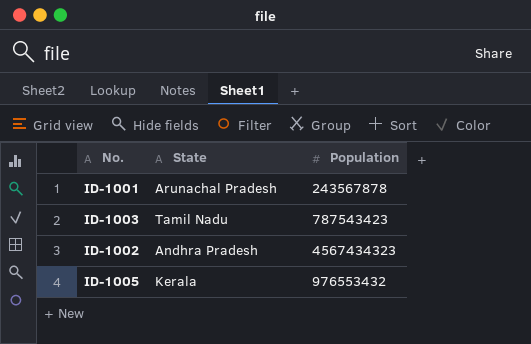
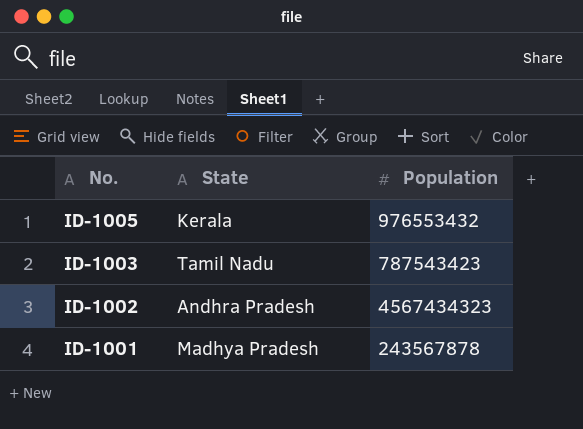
row order: none -> No. descending
ID-1001 | State: Arunachal Pradesh -> Madhya Pradesh

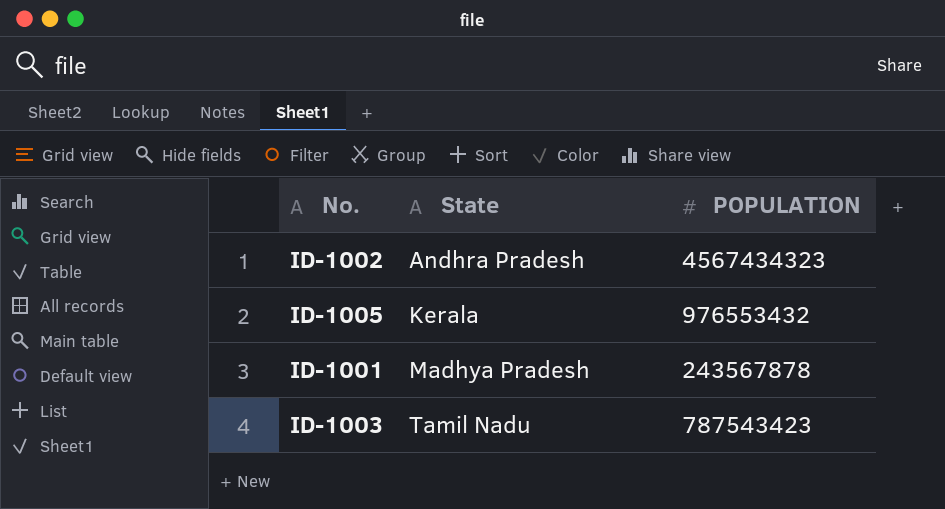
row order: No. descending -> State ascending
column name: Population -> POPULATION

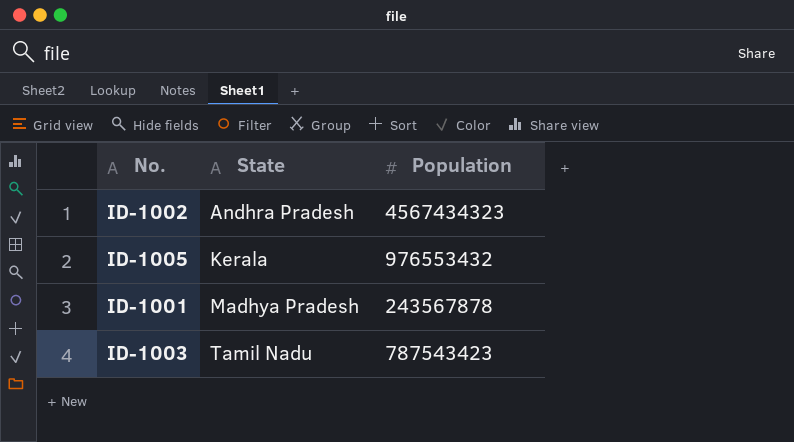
column name: POPULATION -> Population

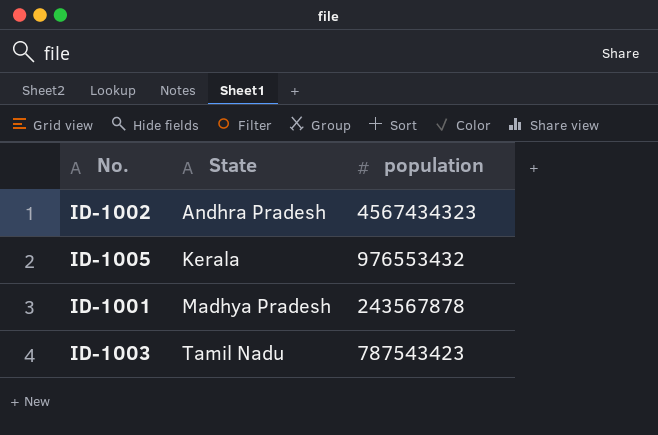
column name: Population -> population

